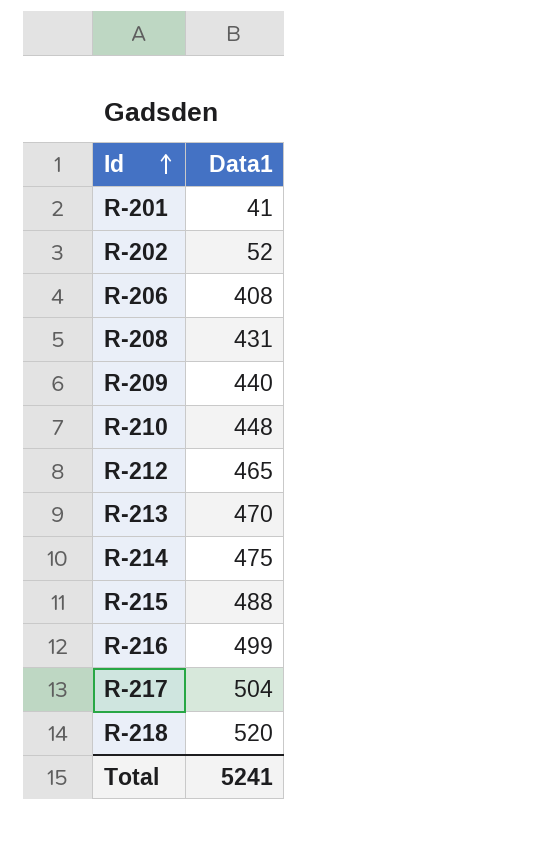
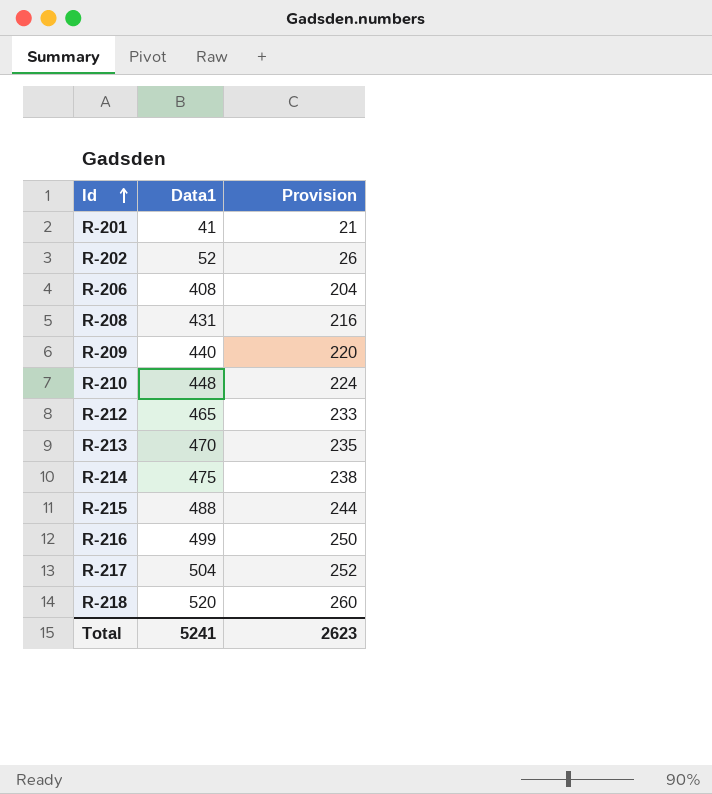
column Provision | formula: none -> [Data1] * 0.5

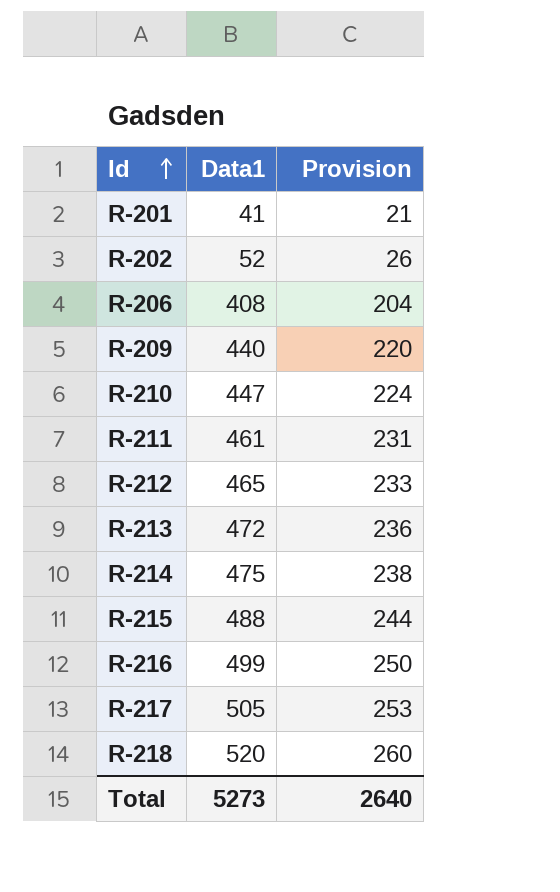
row R-208: 431 | 216 -> none
R-210 | Data1: 448 -> 447
row R-211: none -> 461 | 231
R-213 | Data1: 470 -> 472
R-213 | Provision: 235 -> 236
R-217 | Data1: 504 -> 505
R-217 | Provision: 252 -> 253
Total | Data1: 5241 -> 5273
Total | Provision: 2623 -> 2640

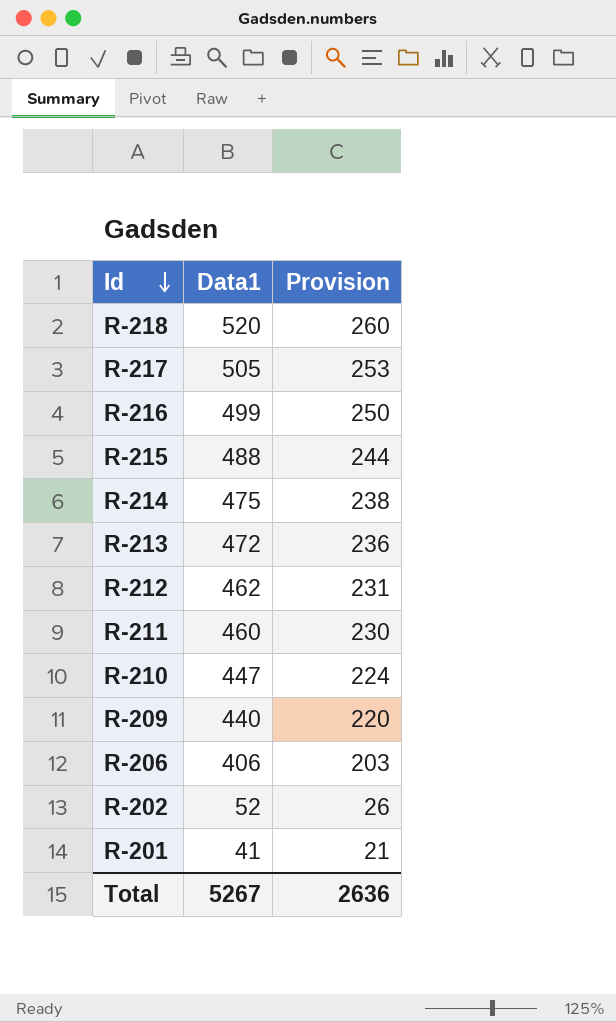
row order: Id ascending -> Id descending
R-212 | Data1: 465 -> 462
R-212 | Provision: 233 -> 231
R-211 | Data1: 461 -> 460
R-211 | Provision: 231 -> 230
R-206 | Data1: 408 -> 406
R-206 | Provision: 204 -> 203
Total | Data1: 5273 -> 5267
Total | Provision: 2640 -> 2636

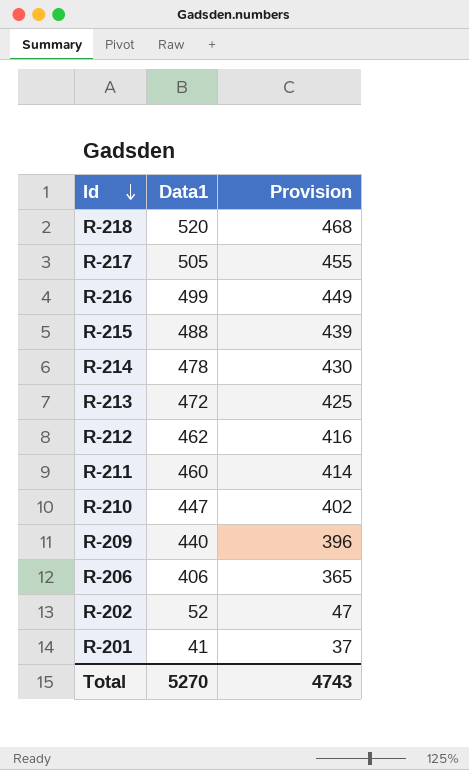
column Provision | formula: [Data1] * 0.5 -> [Data1] * 0.9
R-214 | Data1: 475 -> 478
Total | Data1: 5267 -> 5270
Total | Provision: 2636 -> 4743

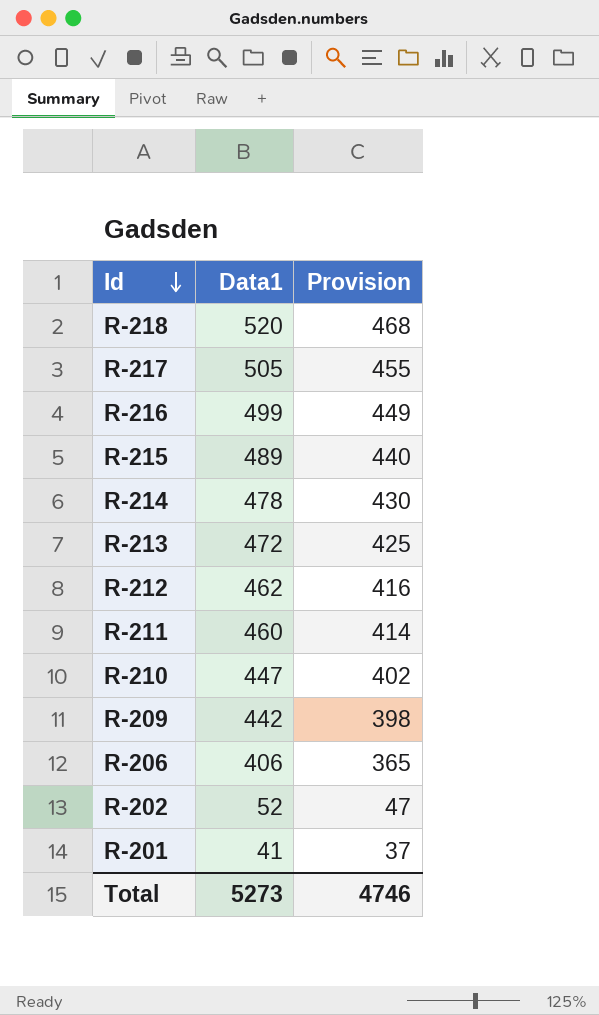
R-215 | Data1: 488 -> 489
R-215 | Provision: 439 -> 440
R-209 | Data1: 440 -> 442
R-209 | Provision: 396 -> 398
Total | Data1: 5270 -> 5273
Total | Provision: 4743 -> 4746

